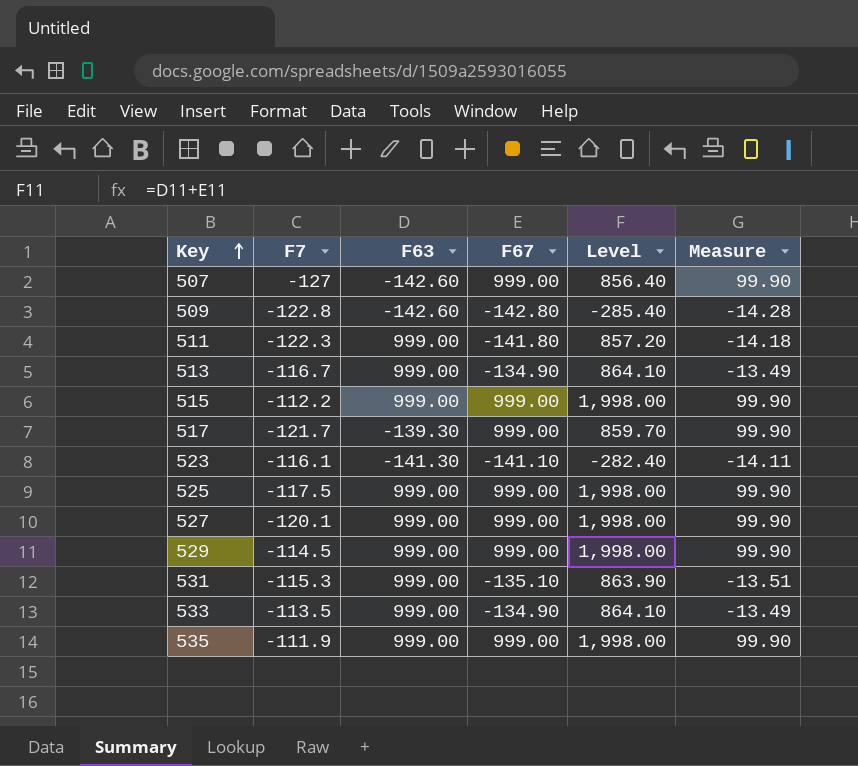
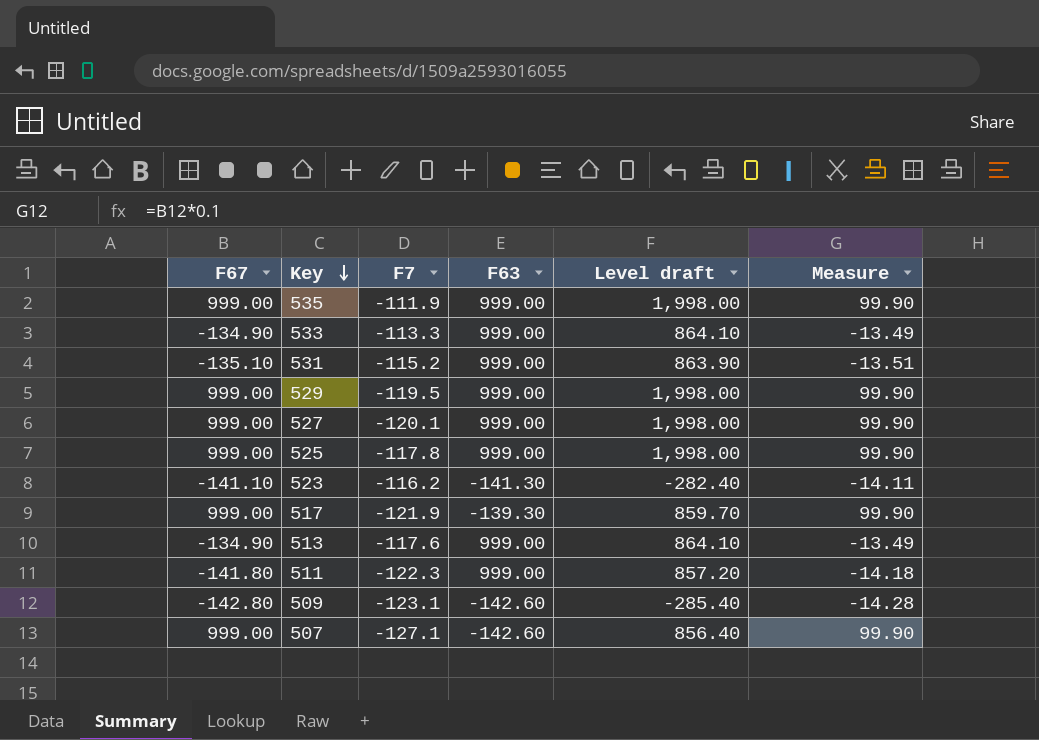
row order: Key ascending -> Key descending
column F67 | position: 4 -> 1
column name: Level -> Level draft
row 515: -112.2 | 999.00 | 999.00 | 1,998.00 | 99.90 -> none
533 | F7: -113.5 -> -113.3
531 | F7: -115.3 -> -115.2
529 | F7: -114.5 -> -119.5
525 | F7: -117.5 -> -117.8
523 | F7: -116.1 -> -116.2
517 | F7: -121.7 -> -121.9
513 | F7: -116.7 -> -117.6
509 | F7: -122.8 -> -123.1
507 | F7: -127 -> -127.1

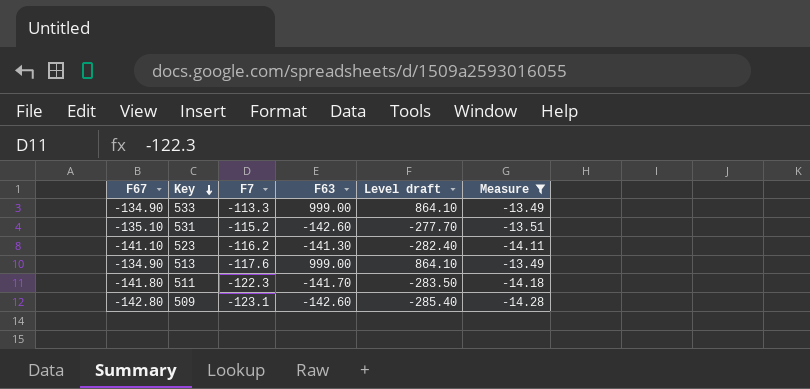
filter: none -> Measure != 99.90
531 | F63: 999.00 -> -142.60
531 | Level draft: 863.90 -> -277.70
511 | F63: 999.00 -> -141.70
511 | Level draft: 857.20 -> -283.50

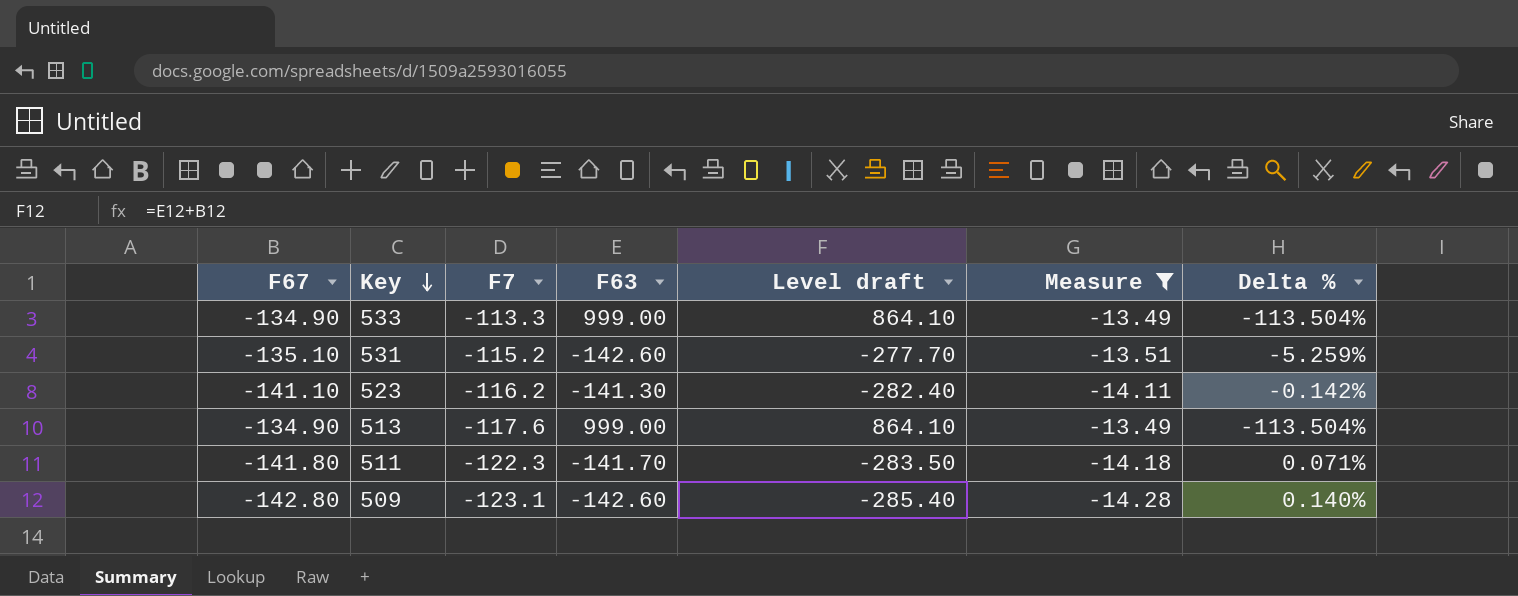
column Delta % | formula: none -> ([F67] - [F63]) / [F63]

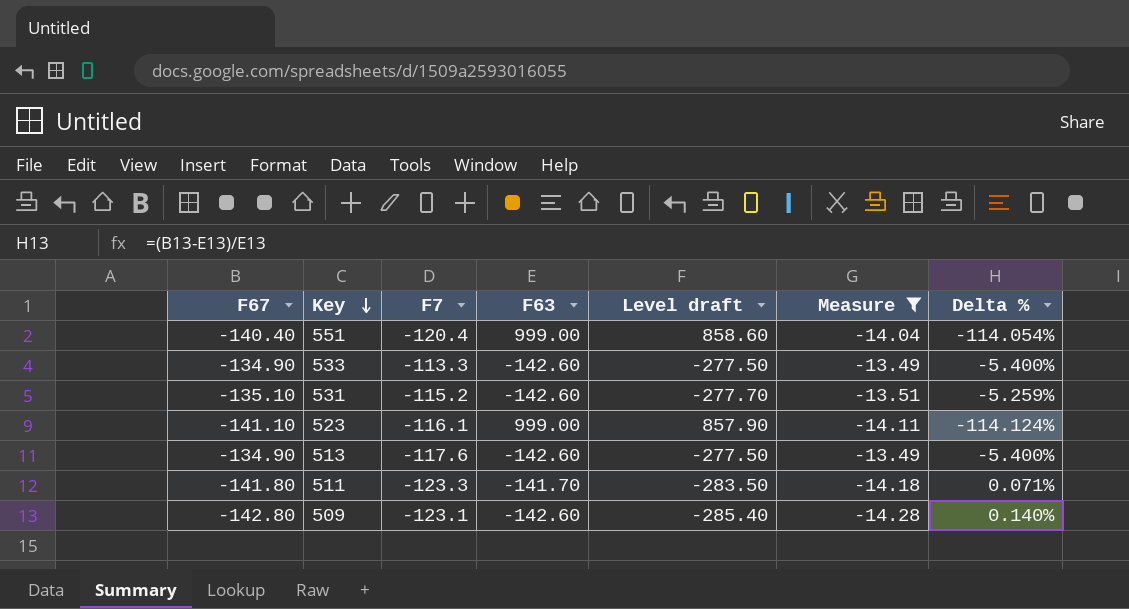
row 551: none -> -140.40 | -120.4 | 999.00 | 858.60 | -14.04 | -114.054%
533 | F63: 999.00 -> -142.60
533 | Level draft: 864.10 -> -277.50
533 | Delta %: -113.504% -> -5.400%
523 | F7: -116.2 -> -116.1
523 | F63: -141.30 -> 999.00
523 | Level draft: -282.40 -> 857.90
523 | Delta %: -0.142% -> -114.124%
513 | F63: 999.00 -> -142.60
513 | Level draft: 864.10 -> -277.50
513 | Delta %: -113.504% -> -5.400%
511 | F7: -122.3 -> -123.3

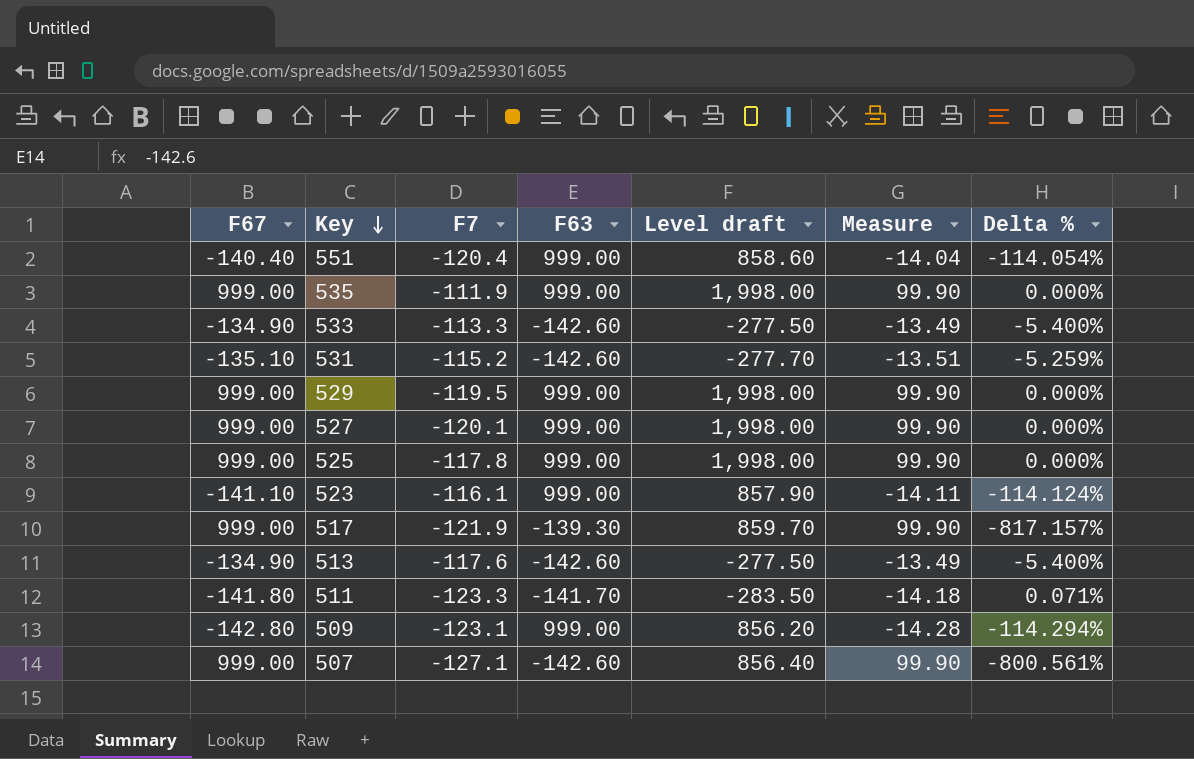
filter: Measure != 99.90 -> none
509 | F63: -142.60 -> 999.00
509 | Level draft: -285.40 -> 856.20
509 | Delta %: 0.140% -> -114.294%

